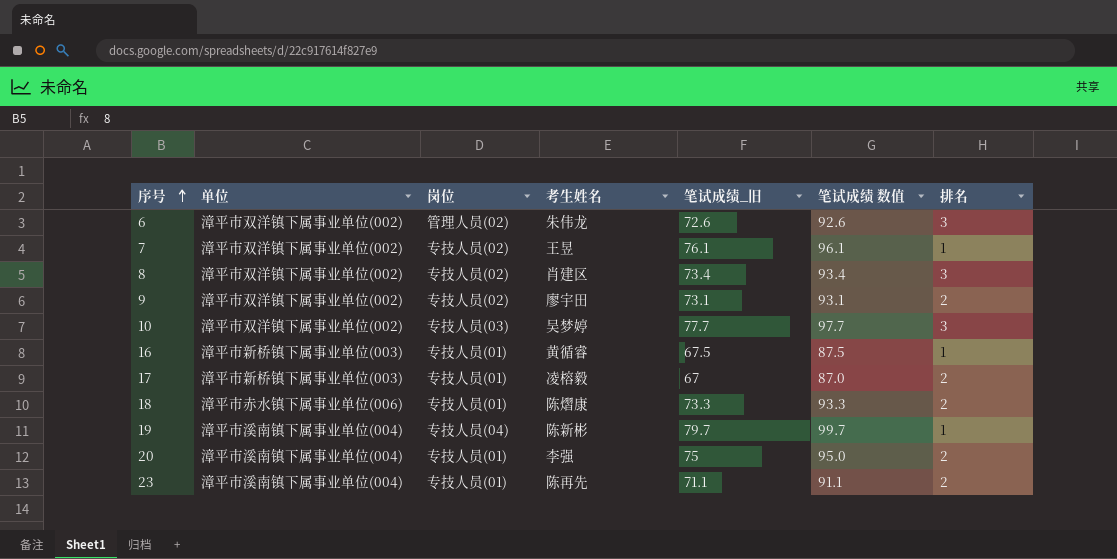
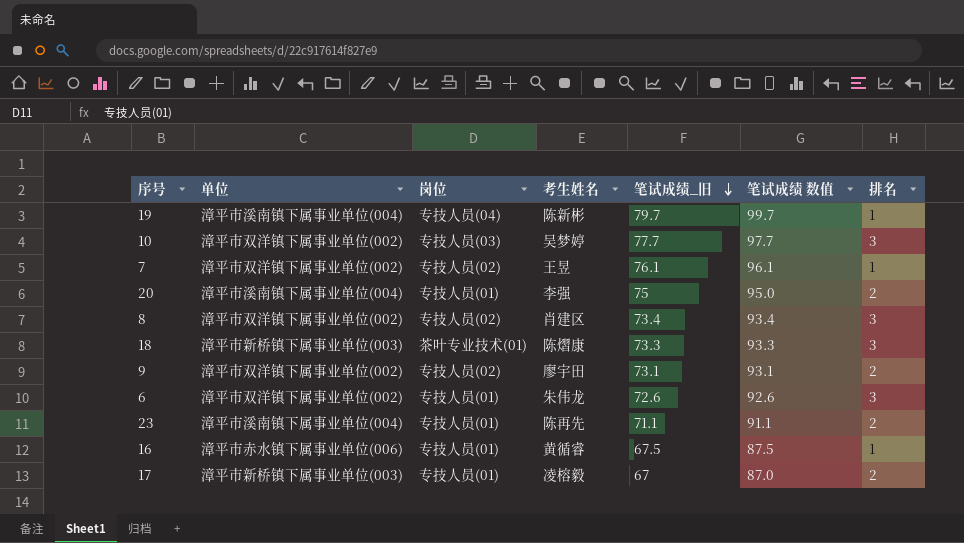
row order: 序号 ascending -> 笔试成绩_旧 descending
18 | 单位: 漳平市赤水镇下属事业单位(006) -> 漳平市新桥镇下属事业单位(003)
18 | 岗位: 专技人员(01) -> 茶叶专业技术(01)
18 | 排名: 2 -> 3
6 | 岗位: 管理人员(02) -> 专技人员(01)
16 | 单位: 漳平市新桥镇下属事业单位(003) -> 漳平市赤水镇下属事业单位(006)

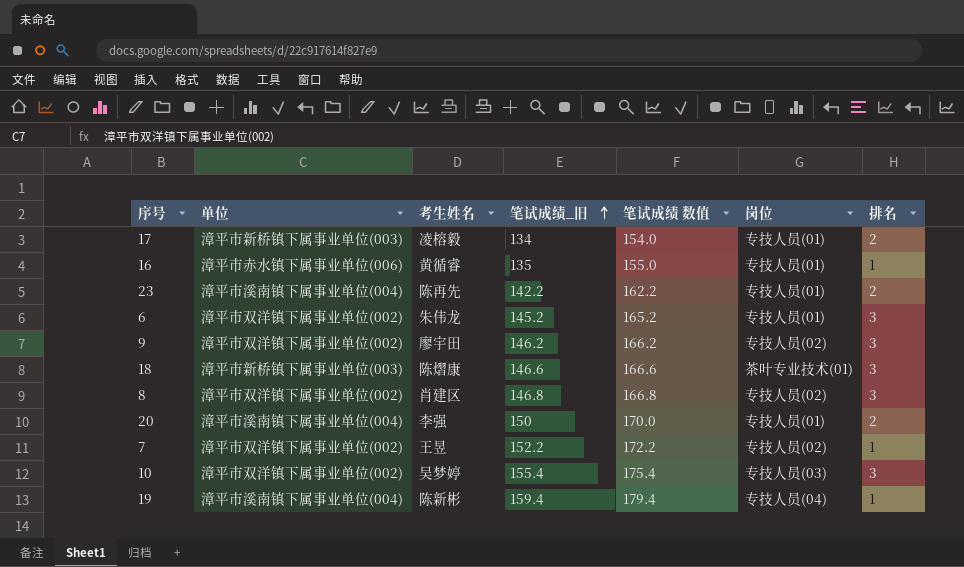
row order: 笔试成绩_旧 descending -> 笔试成绩_旧 ascending
column 岗位 | position: 3 -> 6
17 | 笔试成绩_旧: 67 -> 134
17 | 笔试成绩 数值: 87.0 -> 154.0
16 | 笔试成绩_旧: 67.5 -> 135
16 | 笔试成绩 数值: 87.5 -> 155.0
23 | 笔试成绩_旧: 71.1 -> 142.2
23 | 笔试成绩 数值: 91.1 -> 162.2
6 | 笔试成绩_旧: 72.6 -> 145.2
6 | 笔试成绩 数值: 92.6 -> 165.2
9 | 笔试成绩_旧: 73.1 -> 146.2
9 | 笔试成绩 数值: 93.1 -> 166.2
9 | 排名: 2 -> 3
18 | 笔试成绩_旧: 73.3 -> 146.6
18 | 笔试成绩 数值: 93.3 -> 166.6
8 | 笔试成绩_旧: 73.4 -> 146.8
8 | 笔试成绩 数值: 93.4 -> 166.8
20 | 笔试成绩_旧: 75 -> 150
20 | 笔试成绩 数值: 95.0 -> 170.0
7 | 笔试成绩_旧: 76.1 -> 152.2
7 | 笔试成绩 数值: 96.1 -> 172.2
10 | 笔试成绩_旧: 77.7 -> 155.4
10 | 笔试成绩 数值: 97.7 -> 175.4
19 | 笔试成绩_旧: 79.7 -> 159.4
19 | 笔试成绩 数值: 99.7 -> 179.4

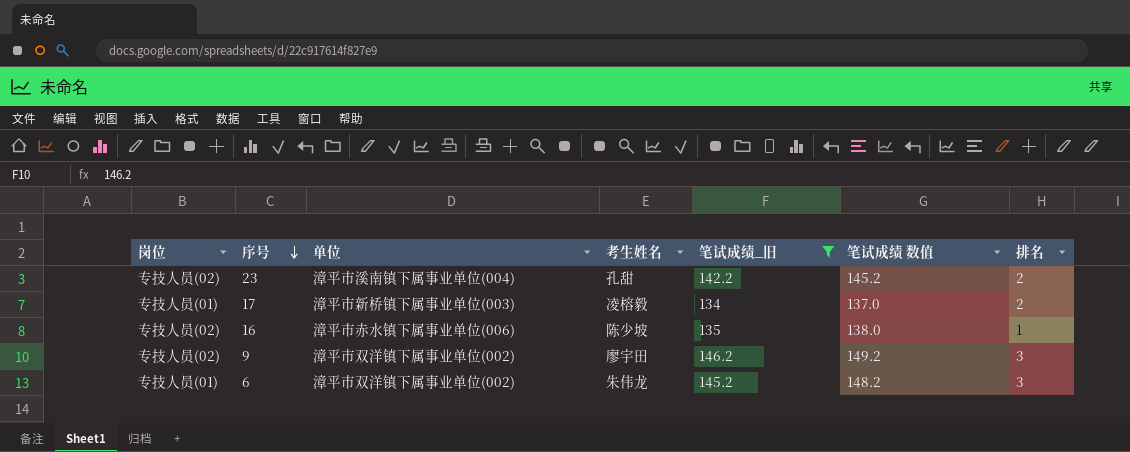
filter: none -> 笔试成绩_旧 <= 146.2
row order: 笔试成绩_旧 ascending -> 序号 descending
column 岗位 | position: 6 -> 1
column 笔试成绩 数值 | formula: [笔试成绩_旧] + 20 -> [笔试成绩_旧] + 3
23 | 岗位: 专技人员(01) -> 专技人员(02)
23 | 考生姓名: 陈再先 -> 孔甜
16 | 岗位: 专技人员(01) -> 专技人员(02)
16 | 考生姓名: 黄循睿 -> 陈少坡

